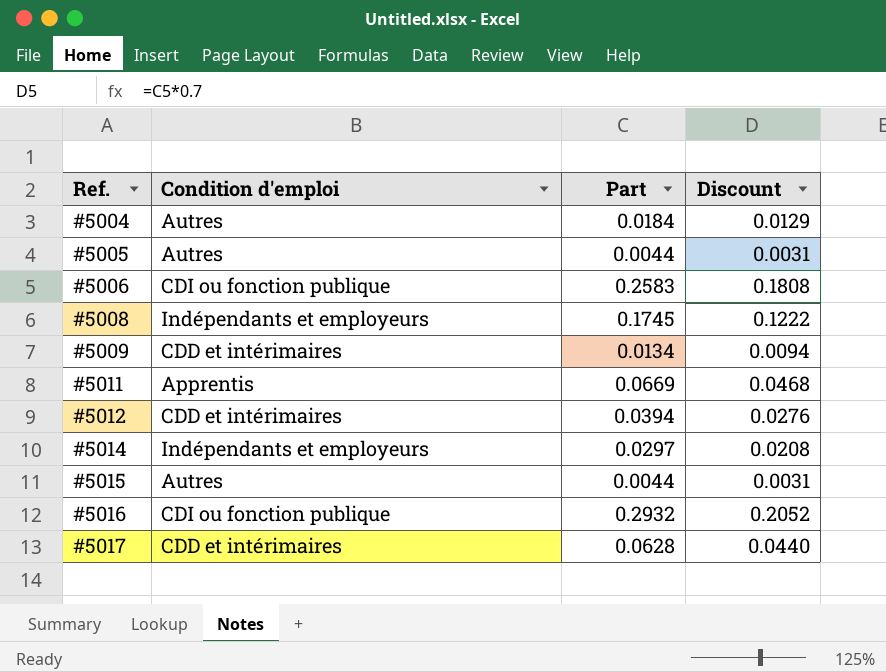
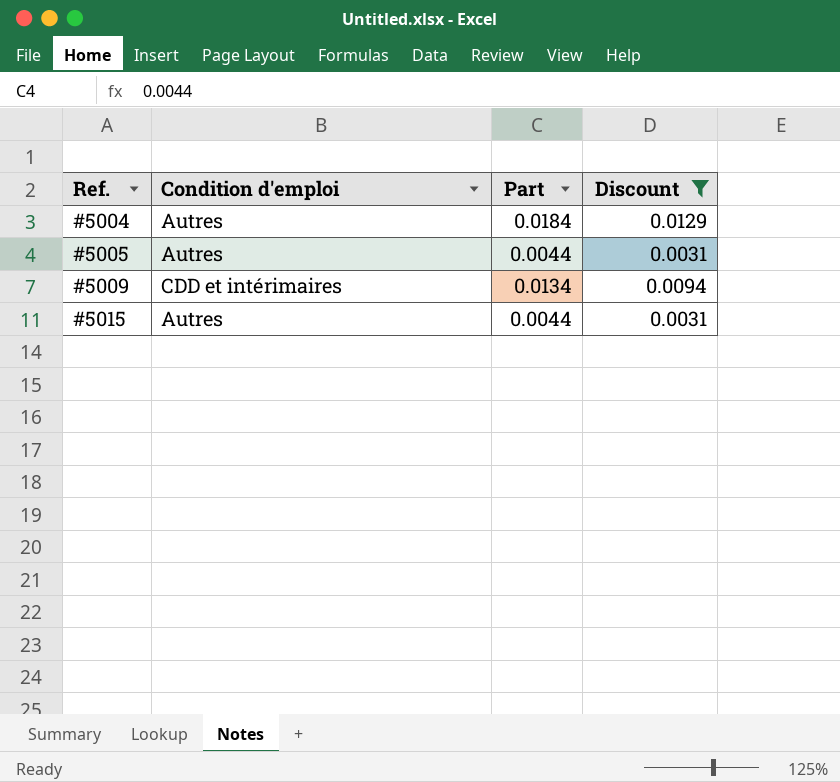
filter: none -> Discount <= 0.0129

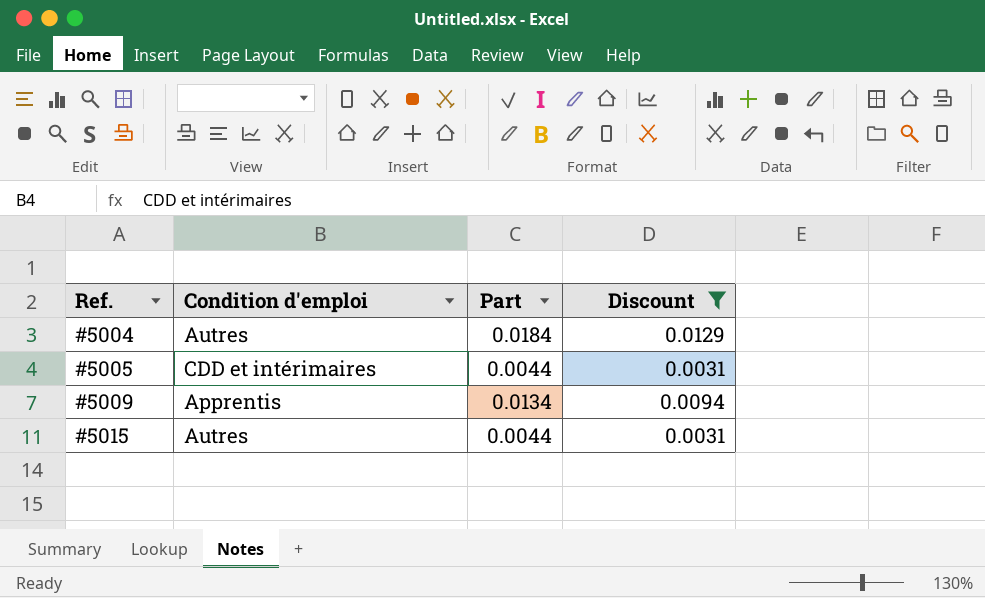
#5005 | Condition d'emploi: Autres -> CDD et intérimaires
#5009 | Condition d'emploi: CDD et intérimaires -> Apprentis

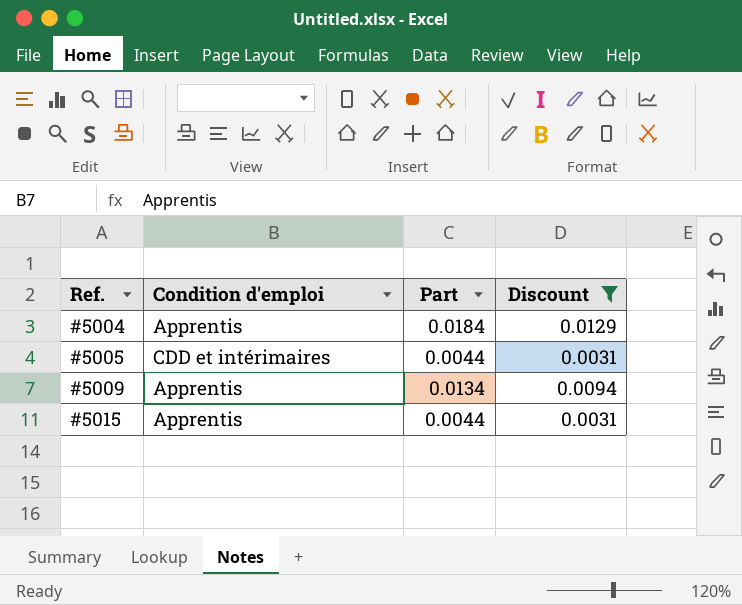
#5004 | Condition d'emploi: Autres -> Apprentis
#5015 | Condition d'emploi: Autres -> Apprentis

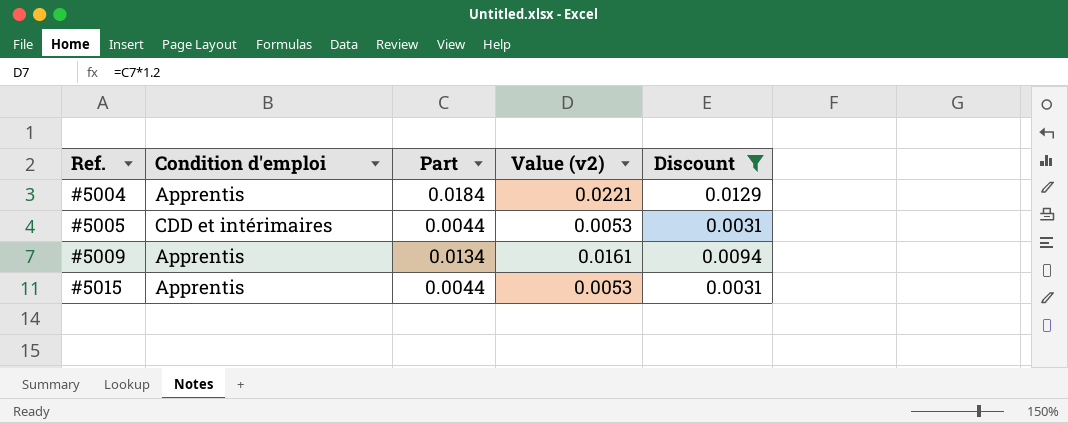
column Value (v2) | formula: none -> [Part] * 1.2

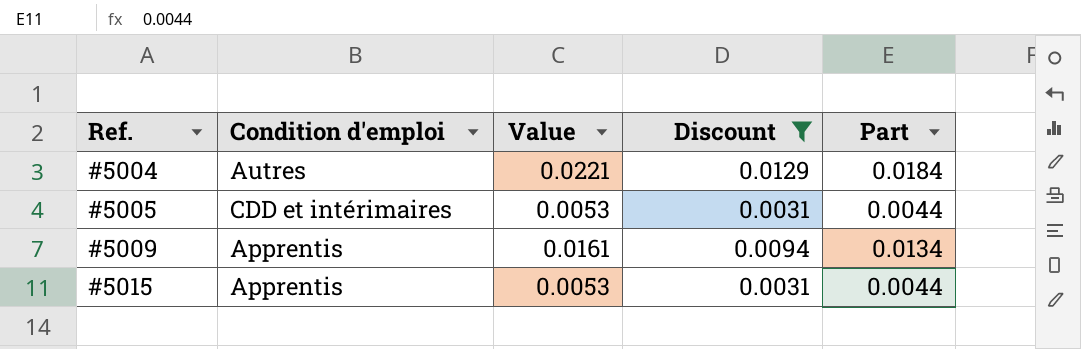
column name: Value (v2) -> Value
column Part | position: 3 -> 5
#5004 | Condition d'emploi: Apprentis -> Autres

